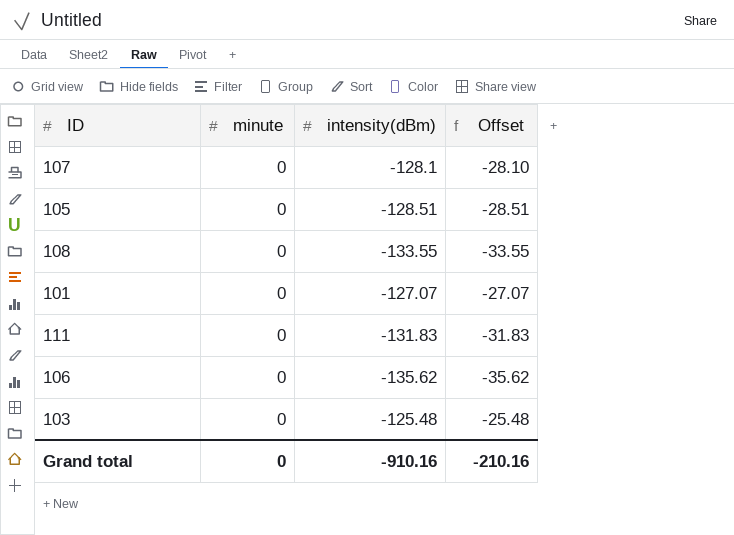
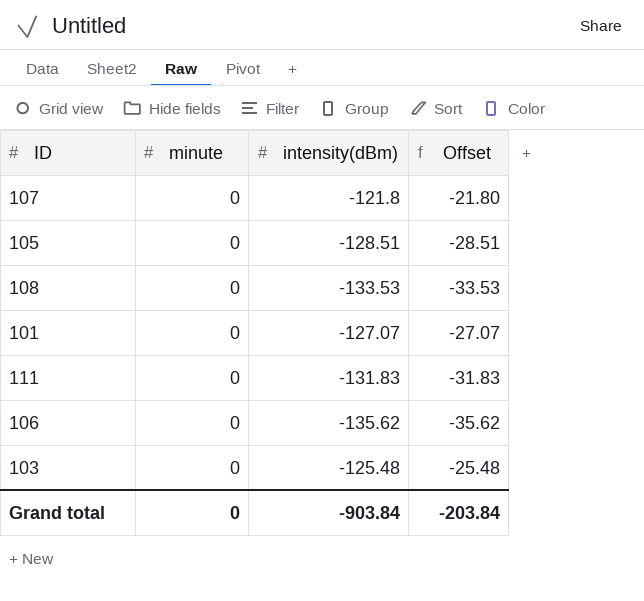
107 | intensity(dBm): -128.1 -> -121.8
107 | Offset: -28.10 -> -21.80
108 | intensity(dBm): -133.55 -> -133.53
108 | Offset: -33.55 -> -33.53
Grand total | intensity(dBm): -910.16 -> -903.84
Grand total | Offset: -210.16 -> -203.84

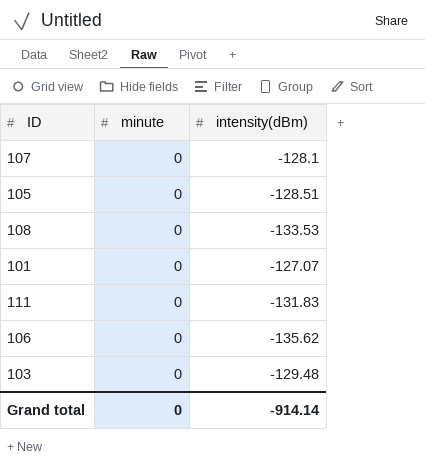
column Offset | formula: [intensity(dBm)] + 100 -> none
107 | intensity(dBm): -121.8 -> -128.1
103 | intensity(dBm): -125.48 -> -129.48
Grand total | intensity(dBm): -903.84 -> -914.14

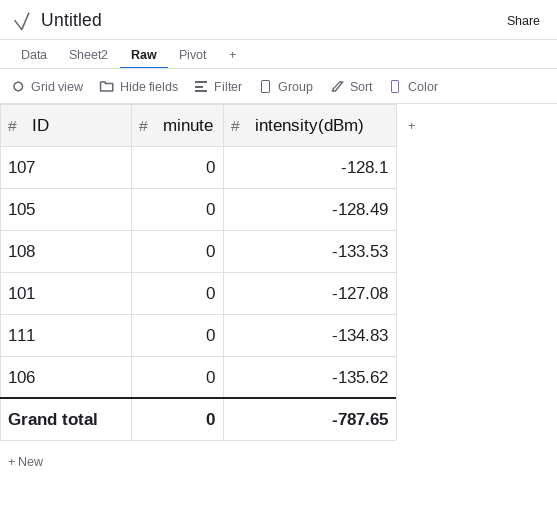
row 103: 0 | -129.48 -> none
105 | intensity(dBm): -128.51 -> -128.49
101 | intensity(dBm): -127.07 -> -127.08
111 | intensity(dBm): -131.83 -> -134.83
Grand total | intensity(dBm): -914.14 -> -787.65

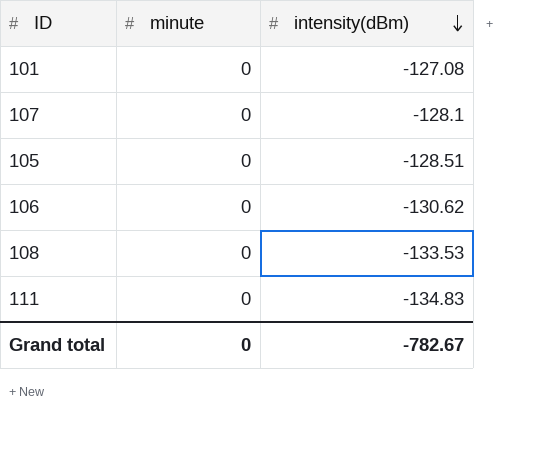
row order: none -> intensity(dBm) descending
105 | intensity(dBm): -128.49 -> -128.51
106 | intensity(dBm): -135.62 -> -130.62
Grand total | intensity(dBm): -787.65 -> -782.67

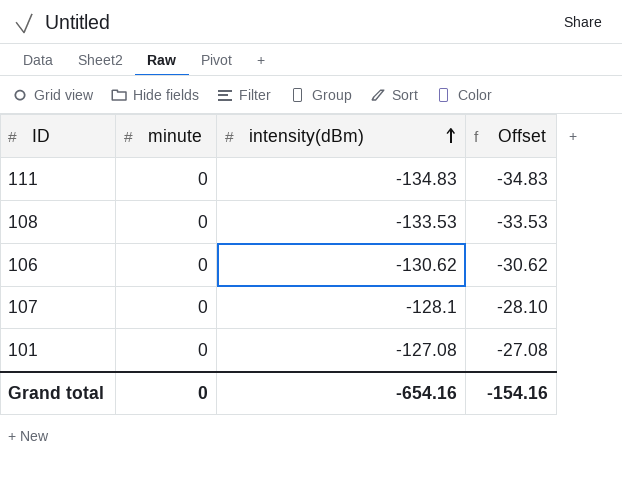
row order: intensity(dBm) descending -> intensity(dBm) ascending
column Offset | formula: none -> [intensity(dBm)] + 100
row 105: 0 | -128.51 -> none
Grand total | intensity(dBm): -782.67 -> -654.16

